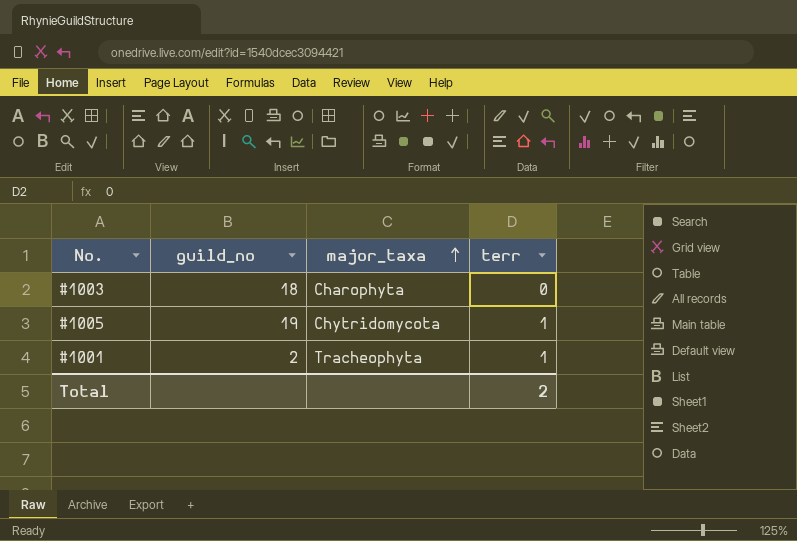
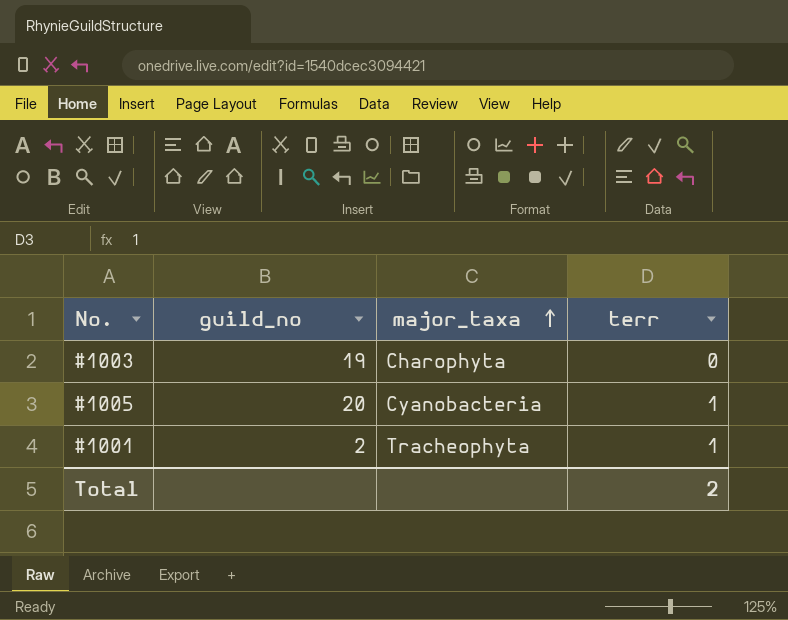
#1003 | guild_no: 18 -> 19
#1005 | guild_no: 19 -> 20
#1005 | major_taxa: Chytridomycota -> Cyanobacteria

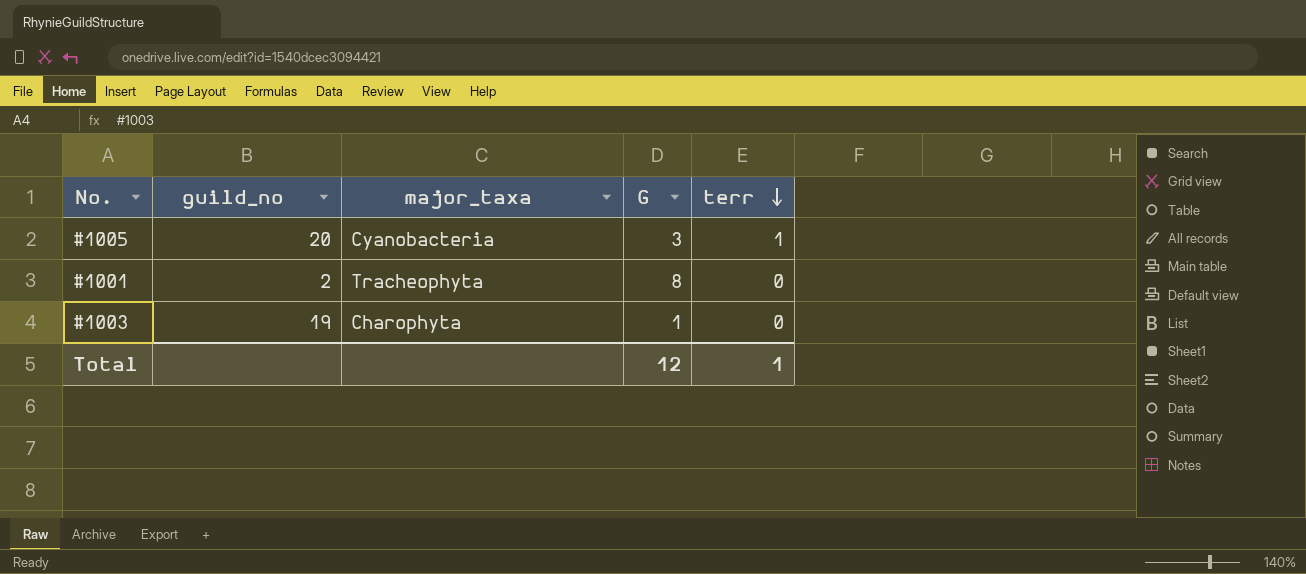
row order: major_taxa ascending -> terr descending
column G | position: none -> 4
#1001 | terr: 1 -> 0
Total | terr: 2 -> 1

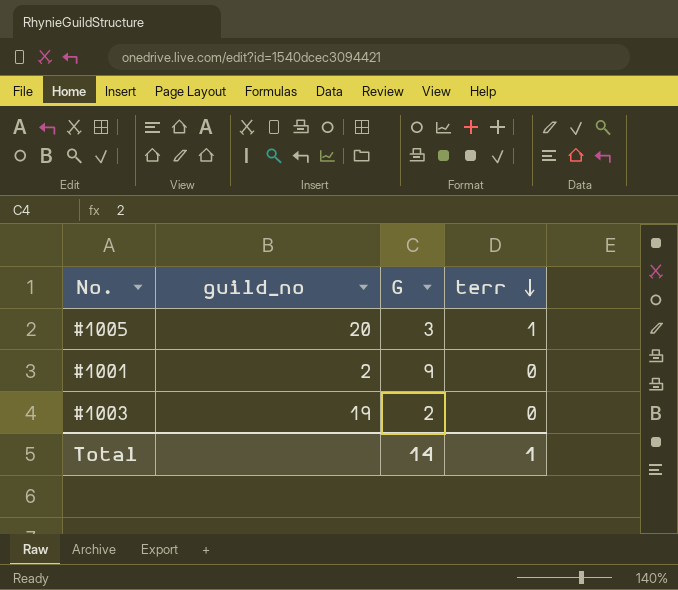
column major_taxa | position: 3 -> none
#1001 | G: 8 -> 9
#1003 | G: 1 -> 2
Total | G: 12 -> 14

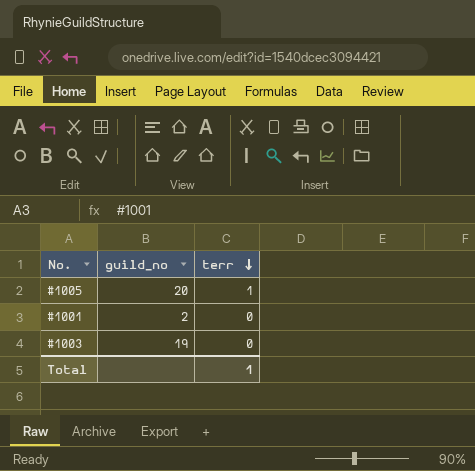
column G | position: 3 -> none

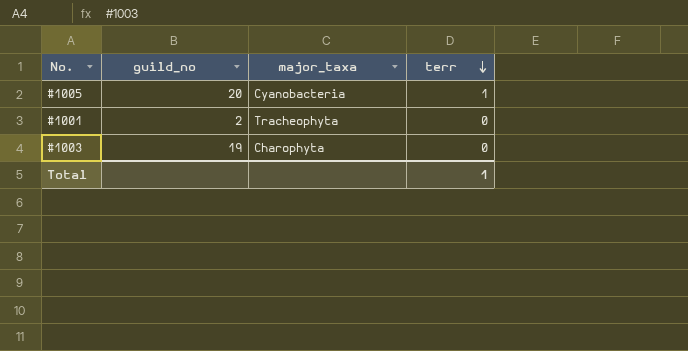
column major_taxa | position: none -> 3

